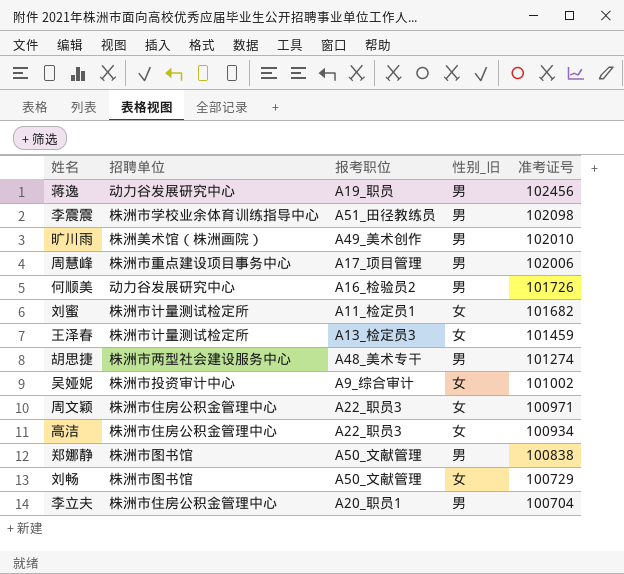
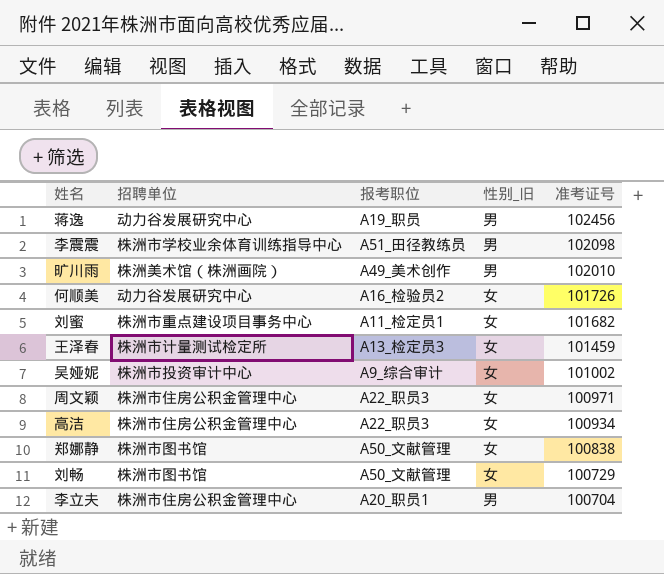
row 周慧峰: 株洲市重点建设项目事务中心 | A17_项目管理 | 男 | 102006 -> none
row 胡思捷: 株洲市两型社会建设服务中心 | A48_美术专干 | 男 | 101274 -> none
何顺美 | 性别_旧: 男 -> 女
刘蜜 | 招聘单位: 株洲市计量测试检定所 -> 株洲市重点建设项目事务中心
郑娜静 | 性别_旧: 男 -> 女

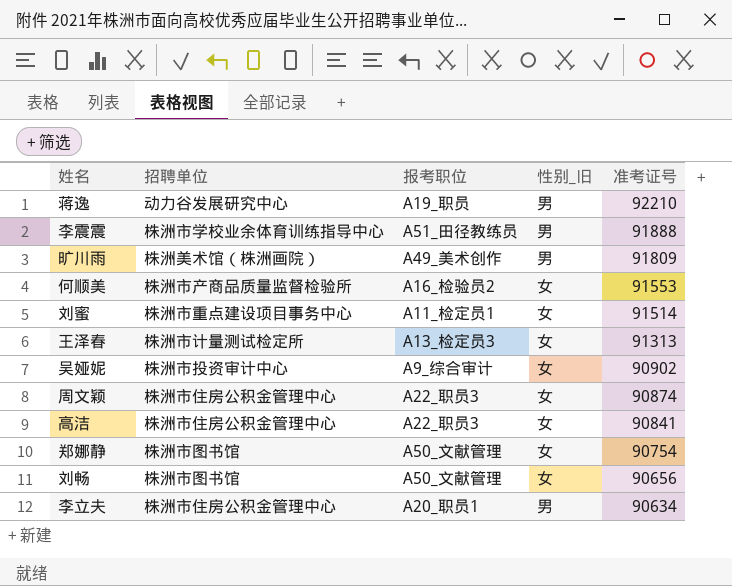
蒋逸 | 准考证号: 102456 -> 92210
李震震 | 准考证号: 102098 -> 91888
旷川雨 | 准考证号: 102010 -> 91809
何顺美 | 招聘单位: 动力谷发展研究中心 -> 株洲市产商品质量监督检验所
何顺美 | 准考证号: 101726 -> 91553
刘蜜 | 准考证号: 101682 -> 91514
王泽春 | 准考证号: 101459 -> 91313
吴娅妮 | 准考证号: 101002 -> 90902
周文颖 | 准考证号: 100971 -> 90874
高洁 | 准考证号: 100934 -> 90841
郑娜静 | 准考证号: 100838 -> 90754
刘畅 | 准考证号: 100729 -> 90656
李立夫 | 准考证号: 100704 -> 90634

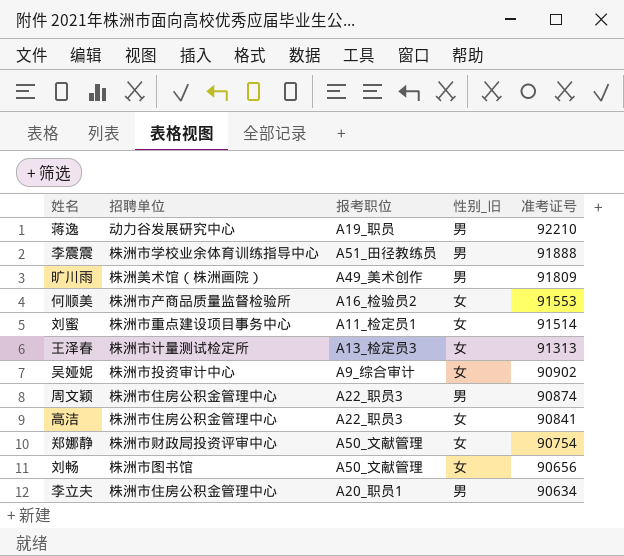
周文颖 | 性别_旧: 女 -> 男
郑娜静 | 招聘单位: 株洲市图书馆 -> 株洲市财政局投资评审中心

